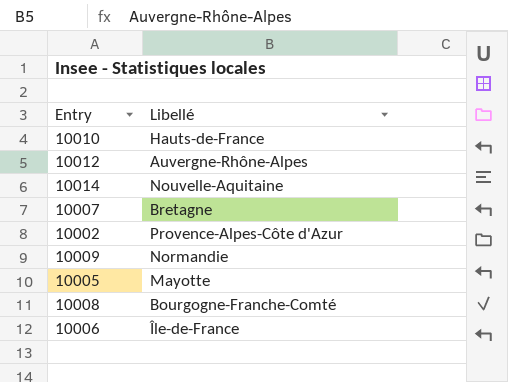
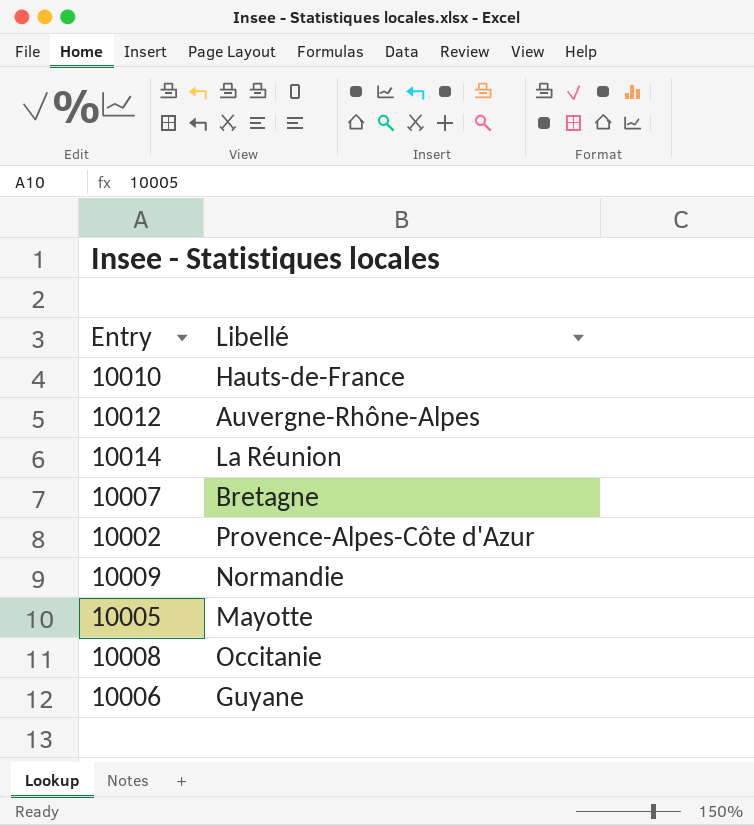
10014 | Libellé: Nouvelle-Aquitaine -> La Réunion
10008 | Libellé: Bourgogne-Franche-Comté -> Occitanie
10006 | Libellé: Île-de-France -> Guyane

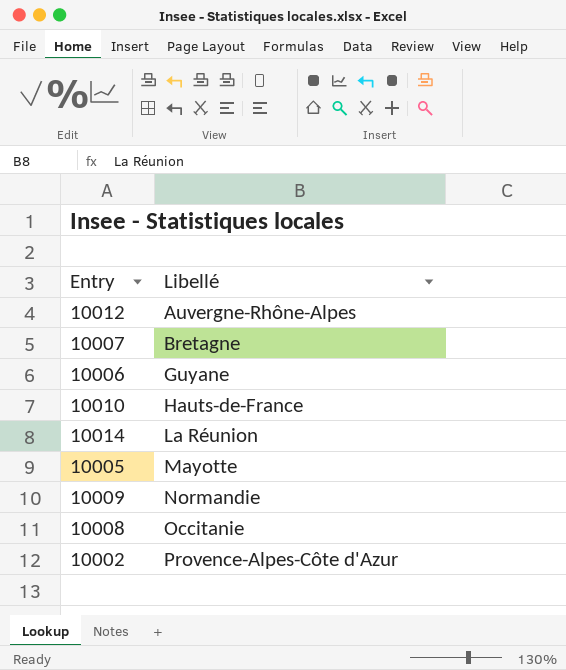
row order: none -> Libellé ascending

